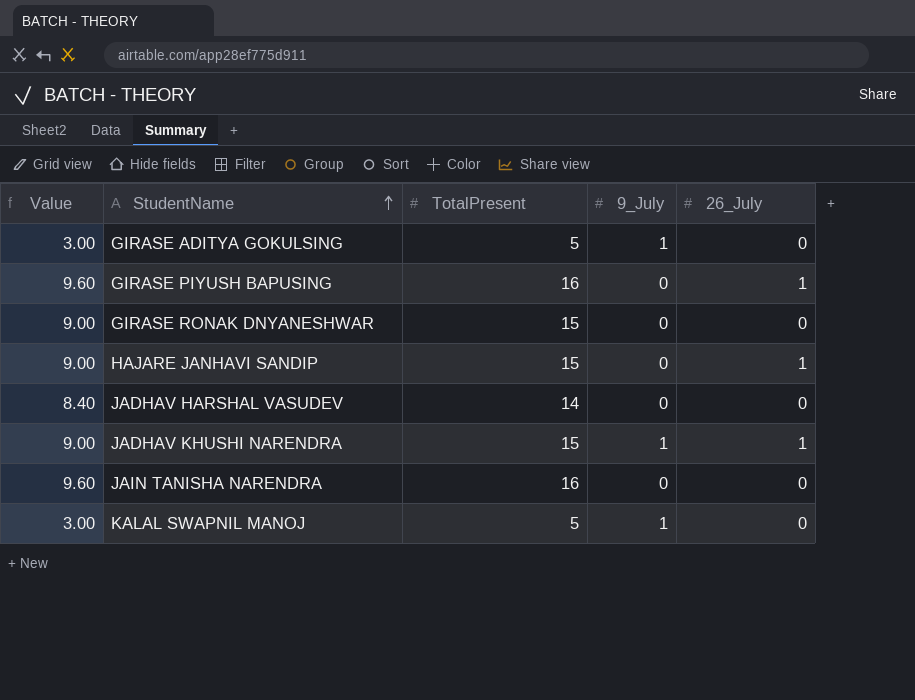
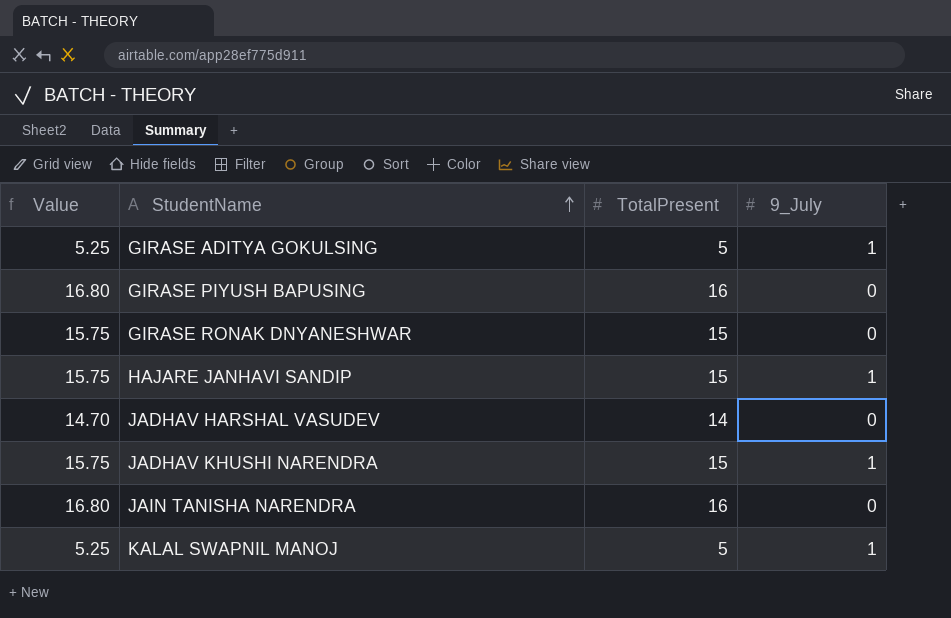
column 26_July | position: 5 -> none
column Value | formula: [TotalPresent] * 0.6 -> [TotalPresent] * 1.05
HAJARE JANHAVI SANDIP | 9_July: 0 -> 1

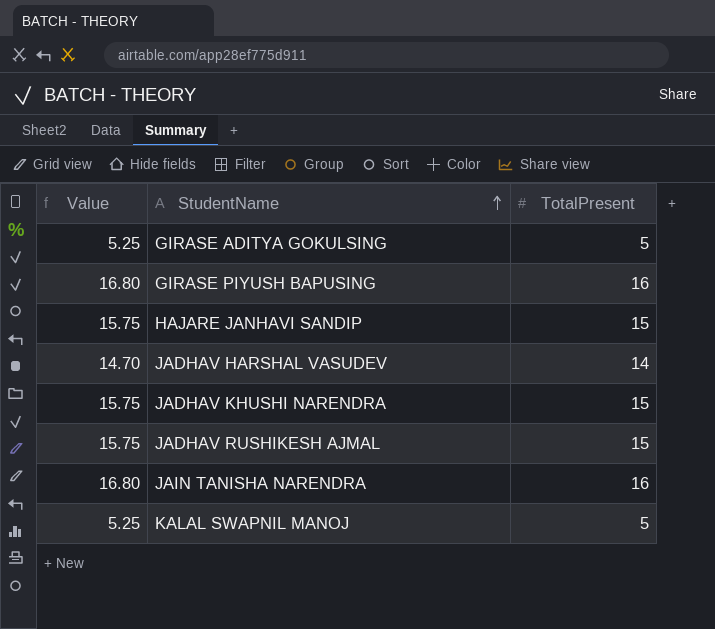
column 9_July | position: 4 -> none
row GIRASE RONAK DNYANESHWAR: 15.75 | 15 | 0 -> none
row JADHAV RUSHIKESH AJMAL: none -> 15.75 | 15

